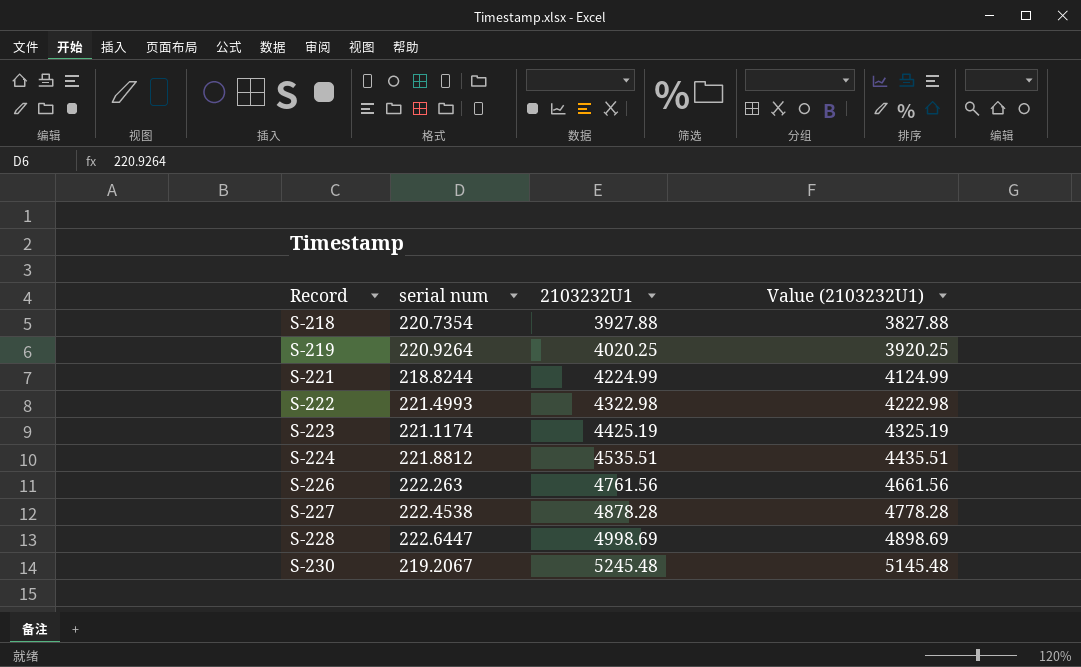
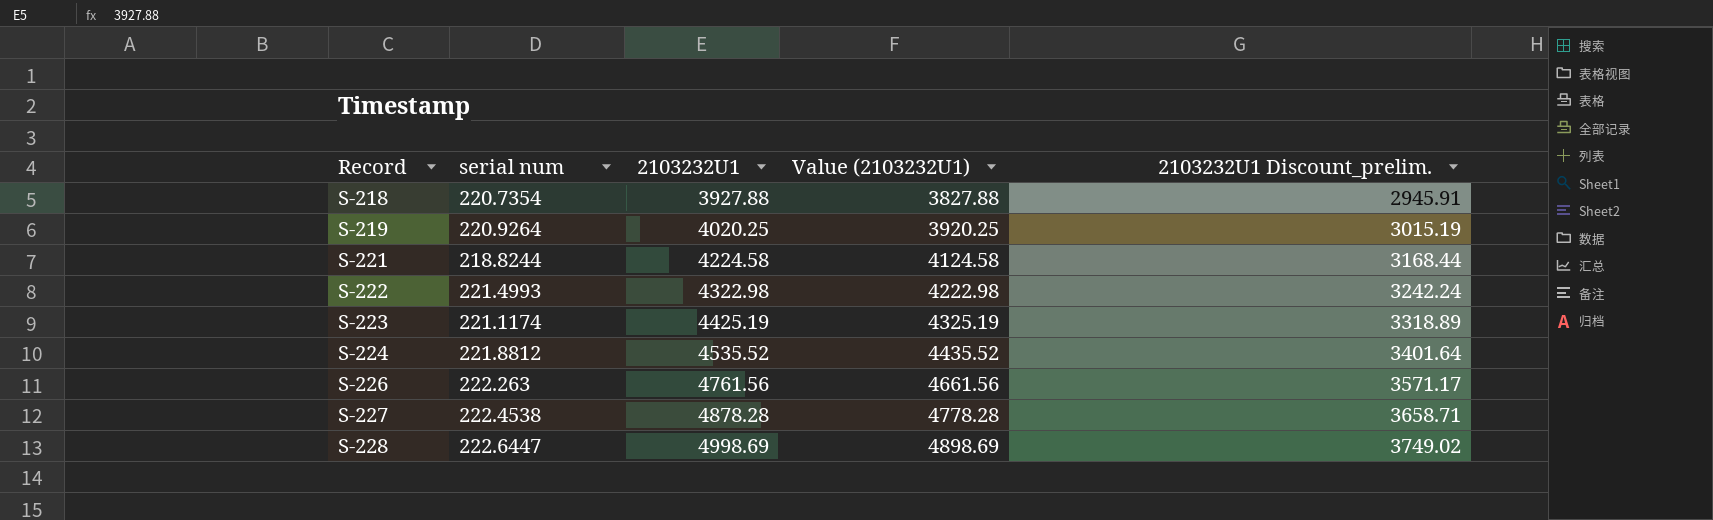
column 2103232U1 Discount_prelim. | formula: none -> [2103232U1] * 0.75
row S-230: 219.2067 | 5245.48 | 5145.48 -> none
S-221 | 2103232U1: 4224.99 -> 4224.58
S-221 | Value (2103232U1): 4124.99 -> 4124.58
S-224 | 2103232U1: 4535.51 -> 4535.52
S-224 | Value (2103232U1): 4435.51 -> 4435.52

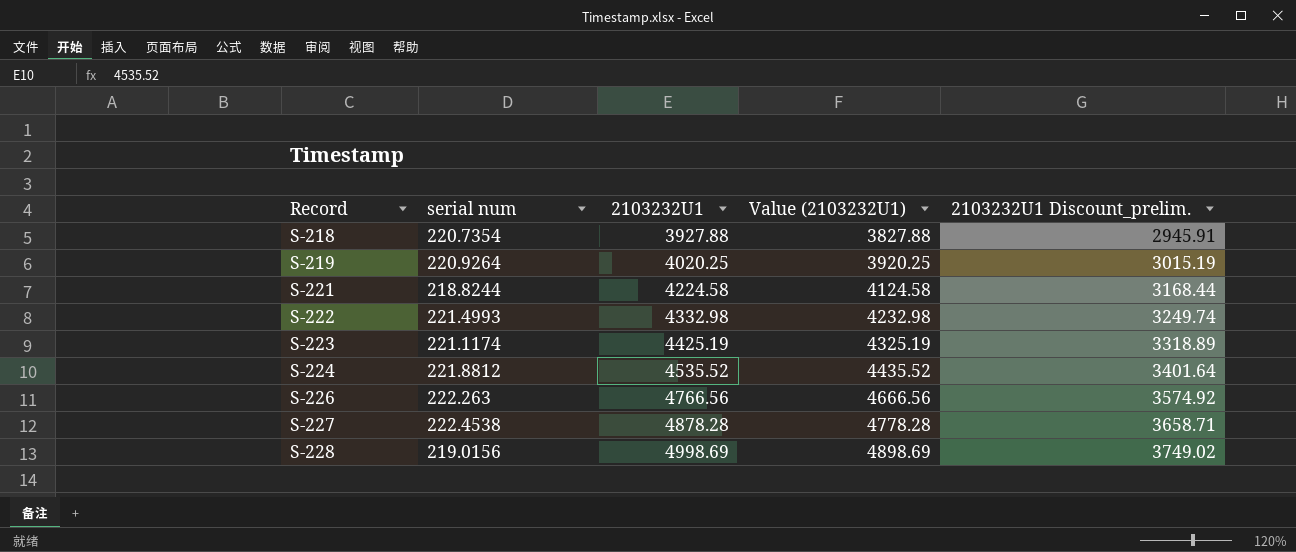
S-222 | 2103232U1: 4322.98 -> 4332.98
S-222 | Value (2103232U1): 4222.98 -> 4232.98
S-222 | 2103232U1 Discount_prelim.: 3242.24 -> 3249.74
S-226 | 2103232U1: 4761.56 -> 4766.56
S-226 | Value (2103232U1): 4661.56 -> 4666.56
S-226 | 2103232U1 Discount_prelim.: 3571.17 -> 3574.92
S-228 | serial num: 222.6447 -> 219.0156

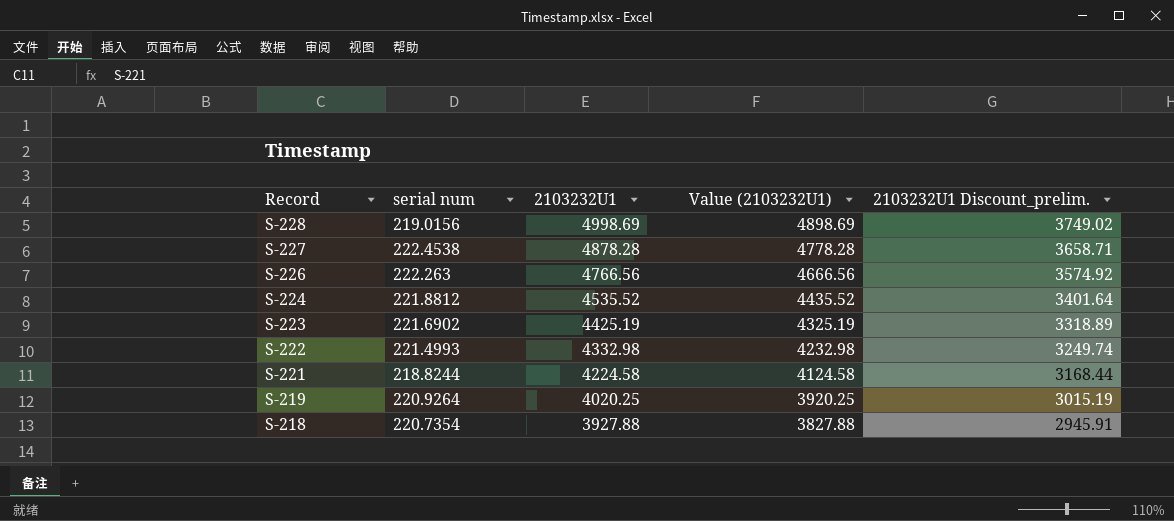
row order: Record ascending -> Record descending
S-223 | serial num: 221.1174 -> 221.6902

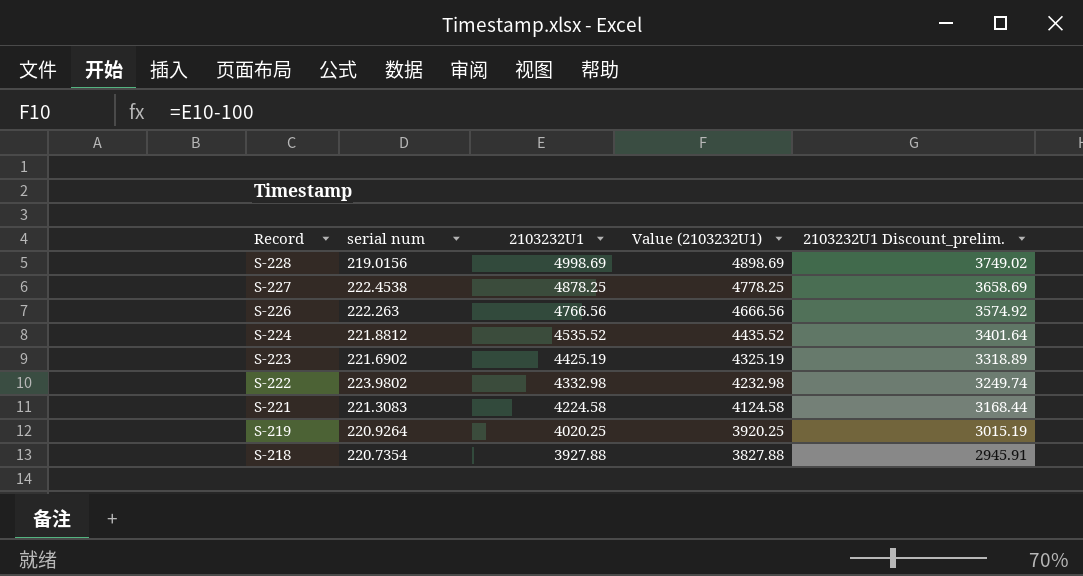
S-227 | 2103232U1: 4878.28 -> 4878.25
S-227 | Value (2103232U1): 4778.28 -> 4778.25
S-227 | 2103232U1 Discount_prelim.: 3658.71 -> 3658.69
S-222 | serial num: 221.4993 -> 223.9802
S-221 | serial num: 218.8244 -> 221.3083

